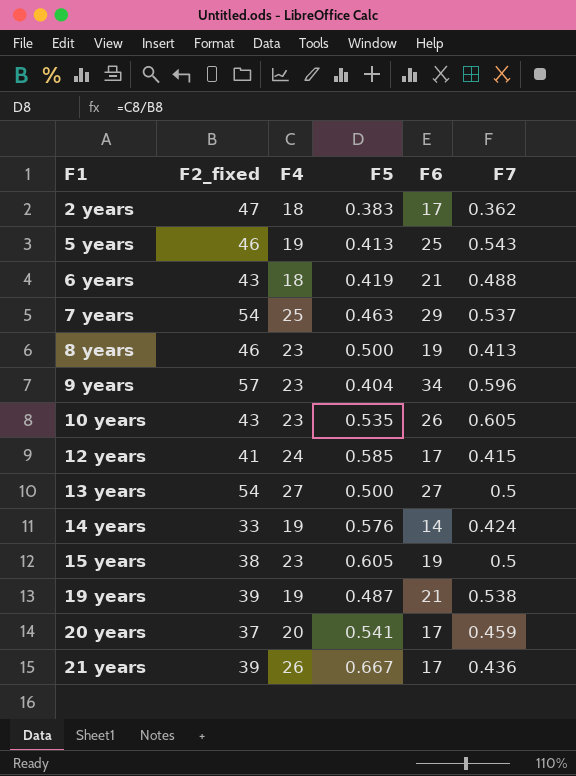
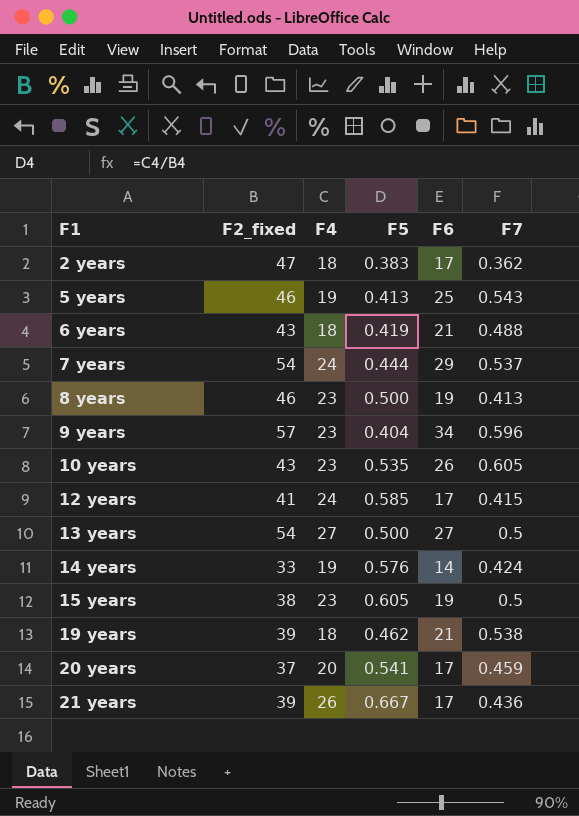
7 years | F4: 25 -> 24
7 years | F5: 0.463 -> 0.444
19 years | F4: 19 -> 18
19 years | F5: 0.487 -> 0.462

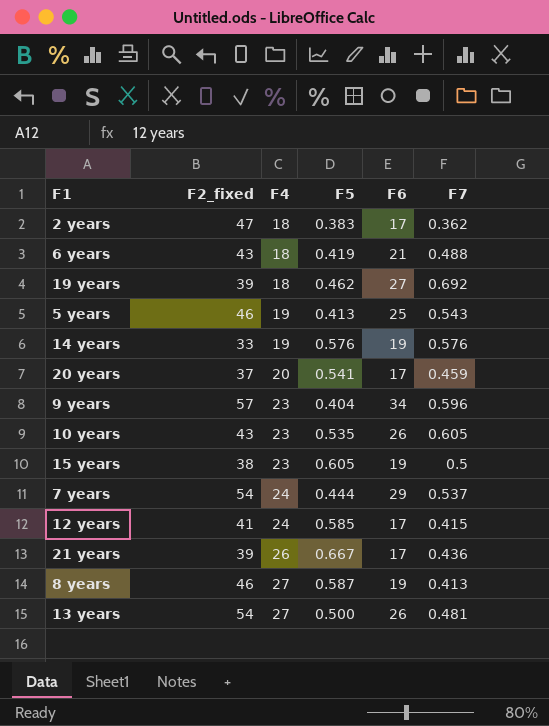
row order: F1 ascending -> F4 ascending
19 years | F6: 21 -> 27
19 years | F7: 0.538 -> 0.692
14 years | F6: 14 -> 19
14 years | F7: 0.424 -> 0.576
8 years | F4: 23 -> 27
8 years | F5: 0.500 -> 0.587
13 years | F6: 27 -> 26
13 years | F7: 0.5 -> 0.481

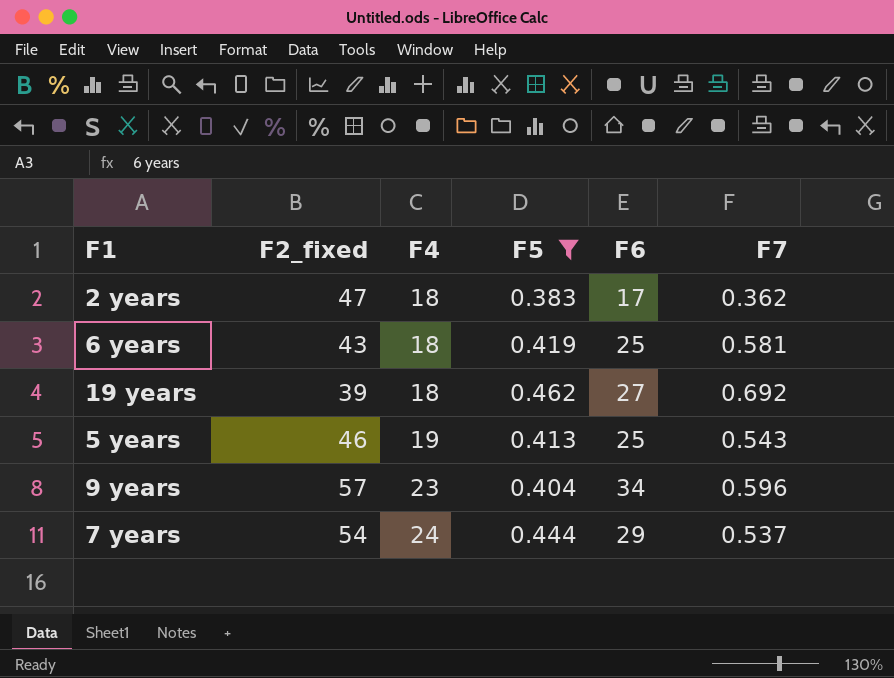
filter: none -> F5 <= 0.462
6 years | F6: 21 -> 25
6 years | F7: 0.488 -> 0.581

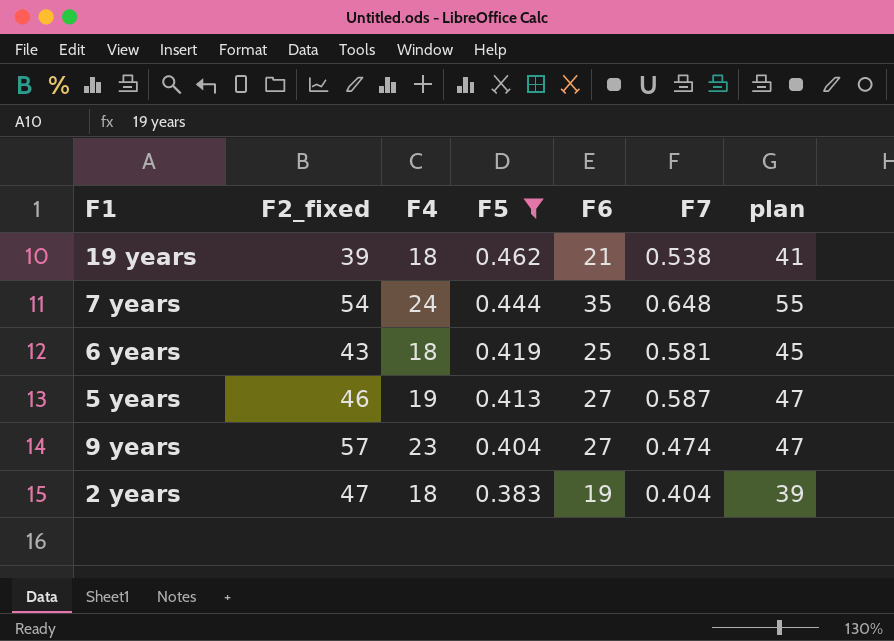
row order: F4 ascending -> F5 descending
column plan | formula: none -> [F6] + 20
19 years | F6: 27 -> 21
19 years | F7: 0.692 -> 0.538
7 years | F6: 29 -> 35
7 years | F7: 0.537 -> 0.648
5 years | F6: 25 -> 27
5 years | F7: 0.543 -> 0.587
9 years | F6: 34 -> 27
9 years | F7: 0.596 -> 0.474
2 years | F6: 17 -> 19
2 years | F7: 0.362 -> 0.404

